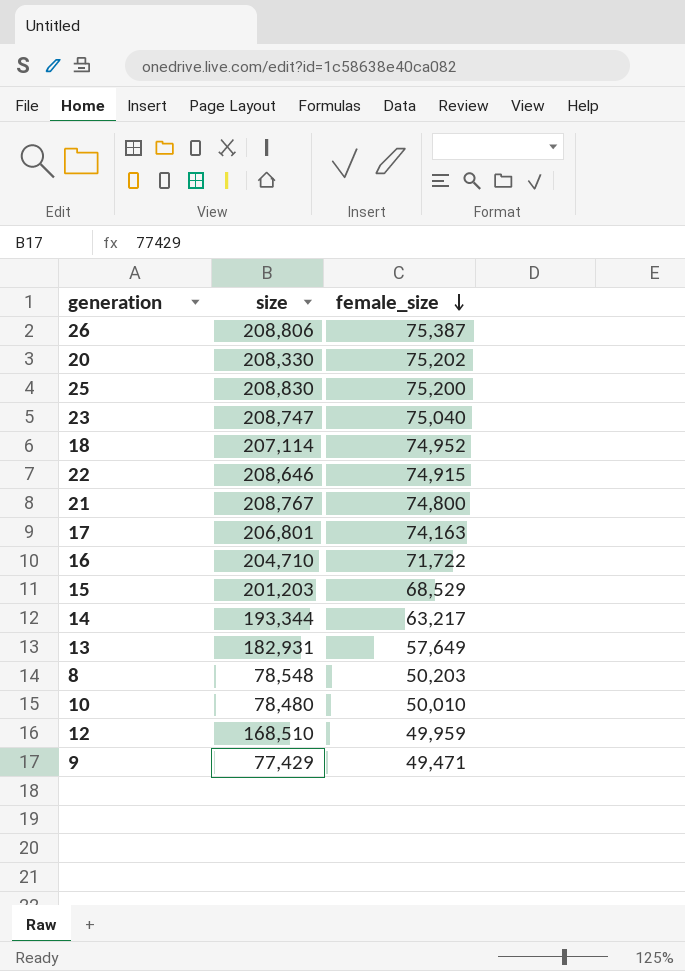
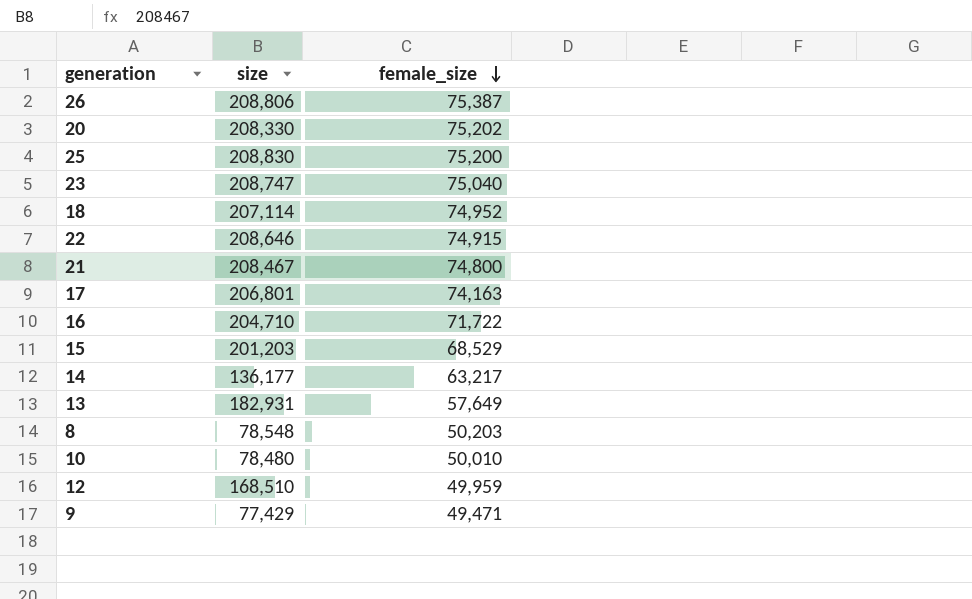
21 | size: 208,767 -> 208,467
14 | size: 193,344 -> 136,177

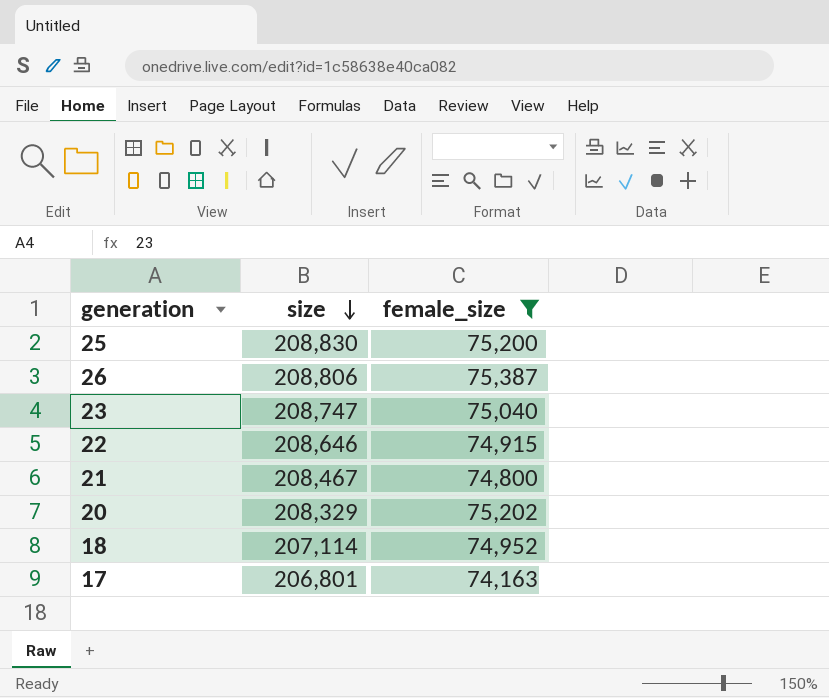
filter: none -> female_size >= 74,163
row order: female_size descending -> size descending
20 | size: 208,330 -> 208,329

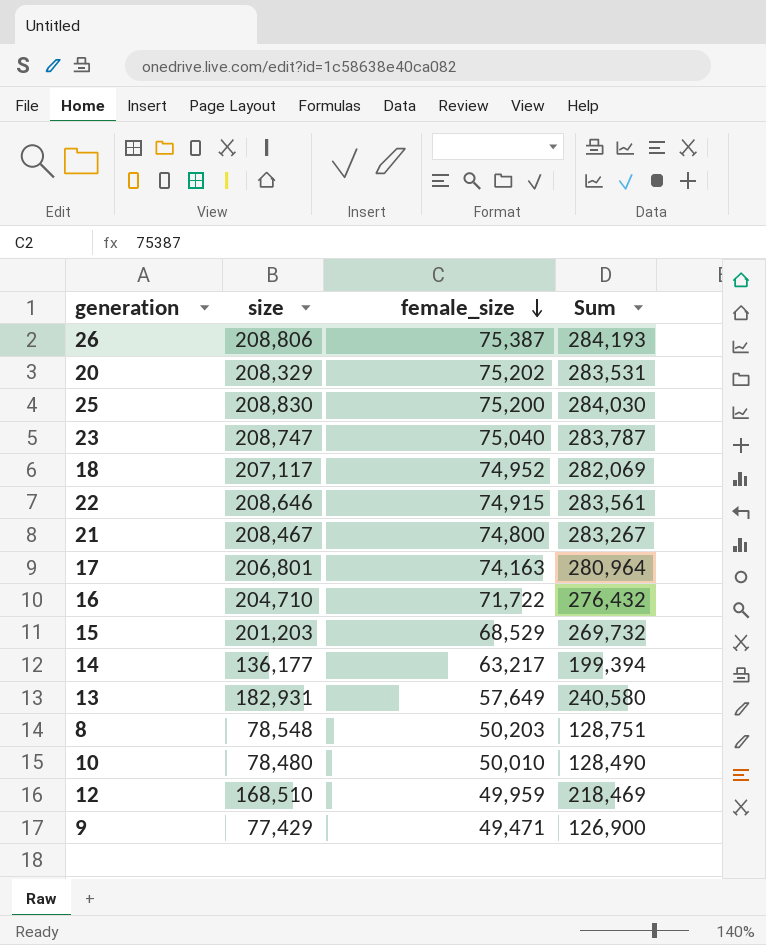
filter: female_size >= 74,163 -> none
row order: size descending -> female_size descending
column Sum | formula: none -> [size] + [female_size]
18 | size: 207,114 -> 207,117

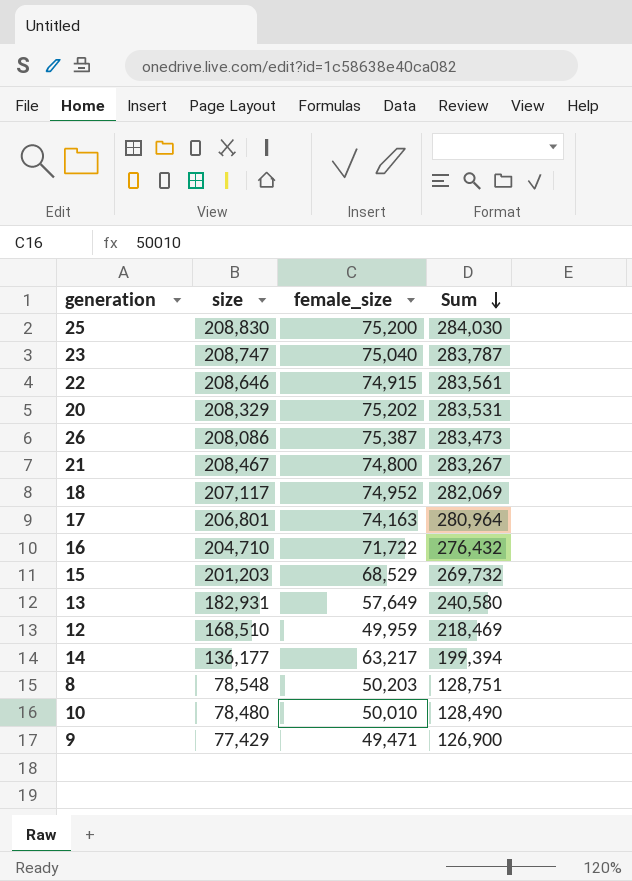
row order: female_size descending -> Sum descending
26 | size: 208,806 -> 208,086
26 | Sum: 284,193 -> 283,473

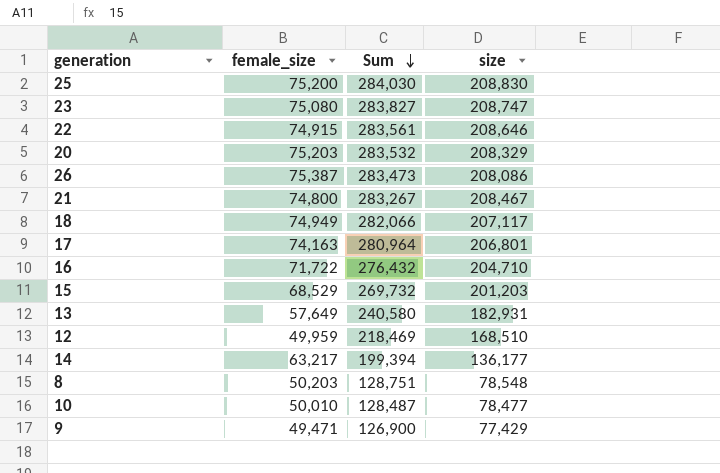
column size | position: 2 -> 4
23 | female_size: 75,040 -> 75,080
23 | Sum: 283,787 -> 283,827
20 | female_size: 75,202 -> 75,203
20 | Sum: 283,531 -> 283,532
18 | female_size: 74,952 -> 74,949
18 | Sum: 282,069 -> 282,066
10 | Sum: 128,490 -> 128,487
10 | size: 78,480 -> 78,477

